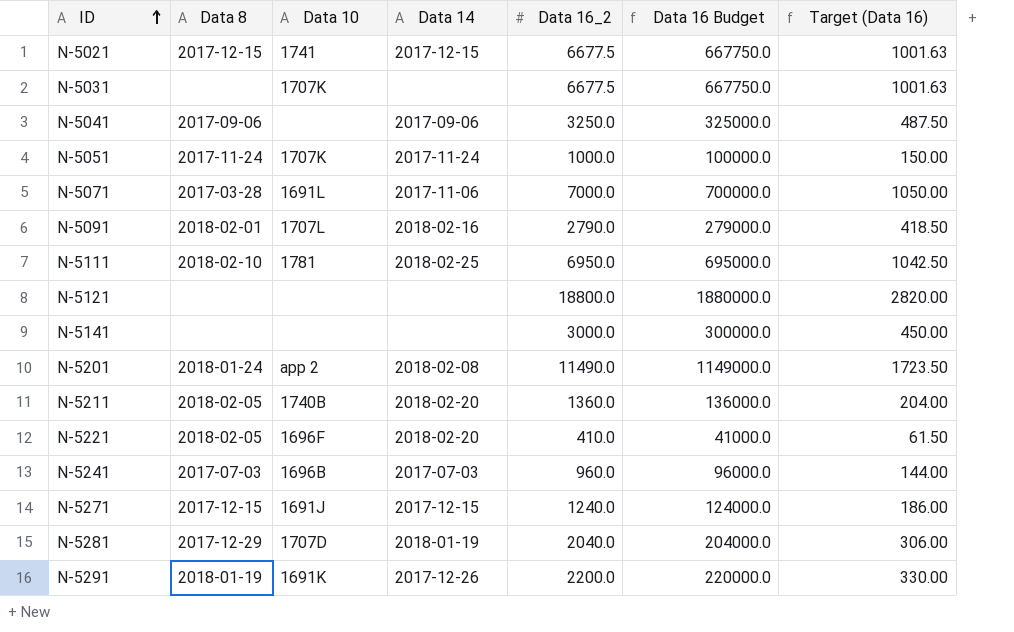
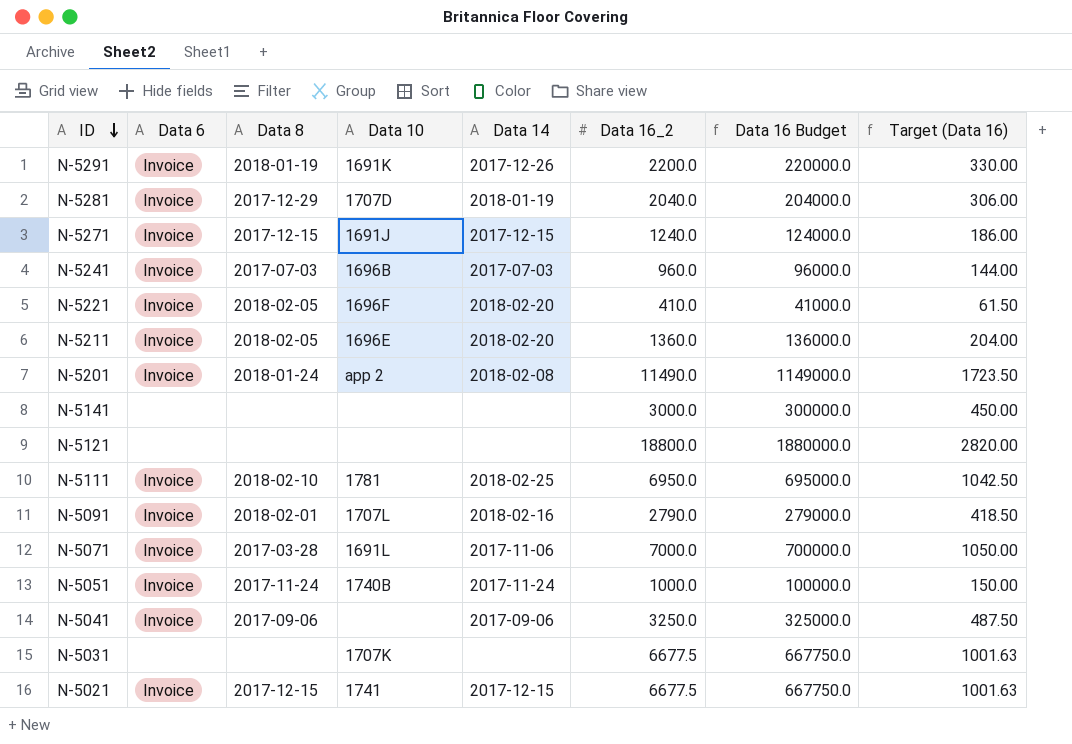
row order: ID ascending -> ID descending
column Data 6 | position: none -> 2
N-5211 | Data 10: 1740B -> 1696E
N-5051 | Data 10: 1707K -> 1740B

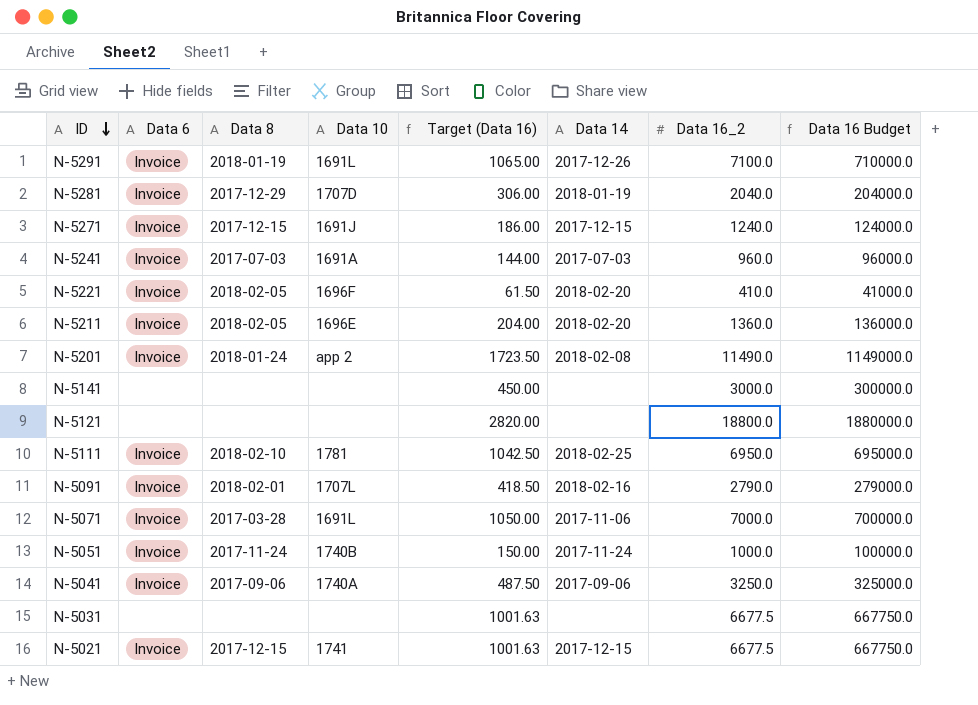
column Target (Data 16) | position: 8 -> 5
N-5291 | Data 10: 1691K -> 1691L
N-5291 | Target (Data 16): 330.00 -> 1065.00
N-5291 | Data 16_2: 2200.0 -> 7100.0
N-5291 | Data 16 Budget: 220000.0 -> 710000.0
N-5241 | Data 10: 1696B -> 1691A
N-5041 | Data 10: none -> 1740A
N-5031 | Data 10: 1707K -> none

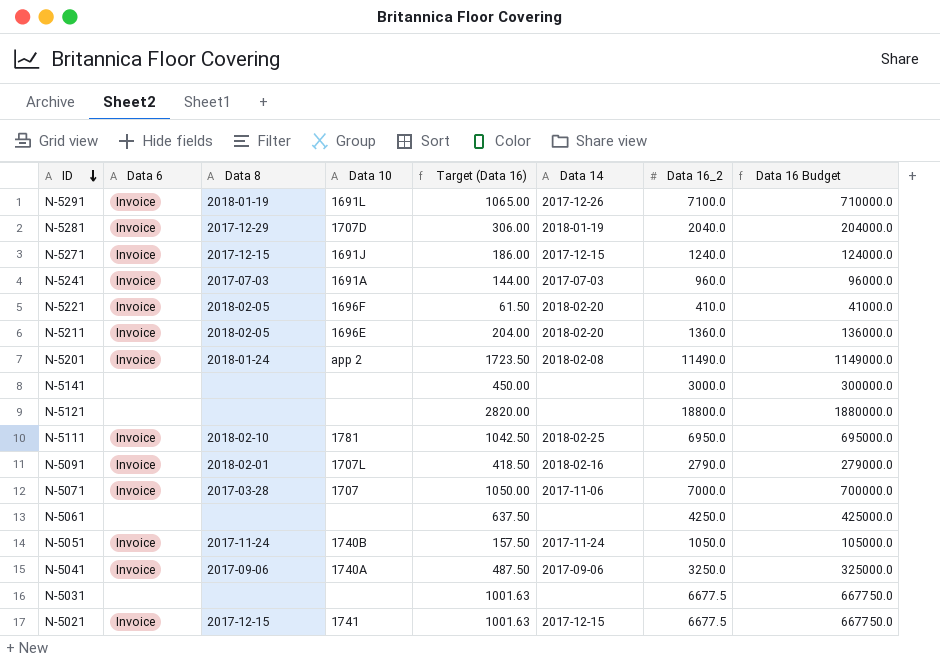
N-5071 | Data 10: 1691L -> 1707
row N-5061: none -> none | none | none | 637.50 | none | 4250.0 | 425000.0
N-5051 | Target (Data 16): 150.00 -> 157.50
N-5051 | Data 16_2: 1000.0 -> 1050.0
N-5051 | Data 16 Budget: 100000.0 -> 105000.0

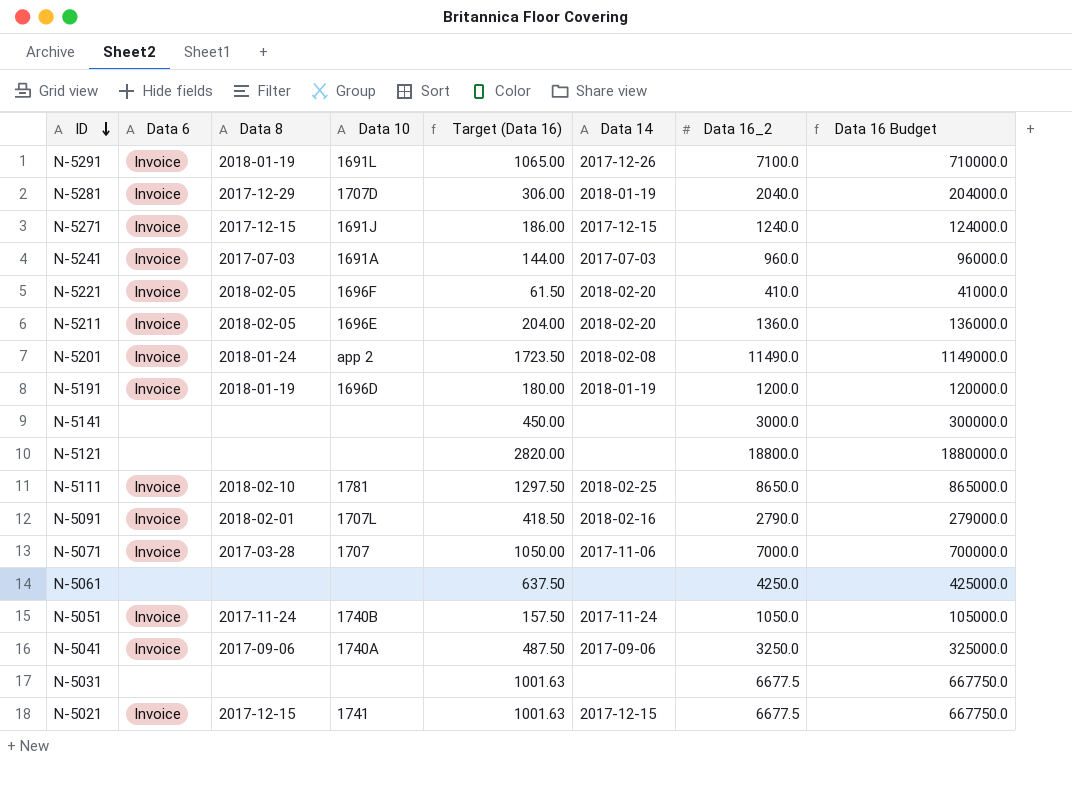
row N-5191: none -> Invoice | 2018-01-19 | 1696D | 180.00 | 2018-01-19 | 1200.0 | 120000.0
N-5111 | Target (Data 16): 1042.50 -> 1297.50
N-5111 | Data 16_2: 6950.0 -> 8650.0
N-5111 | Data 16 Budget: 695000.0 -> 865000.0

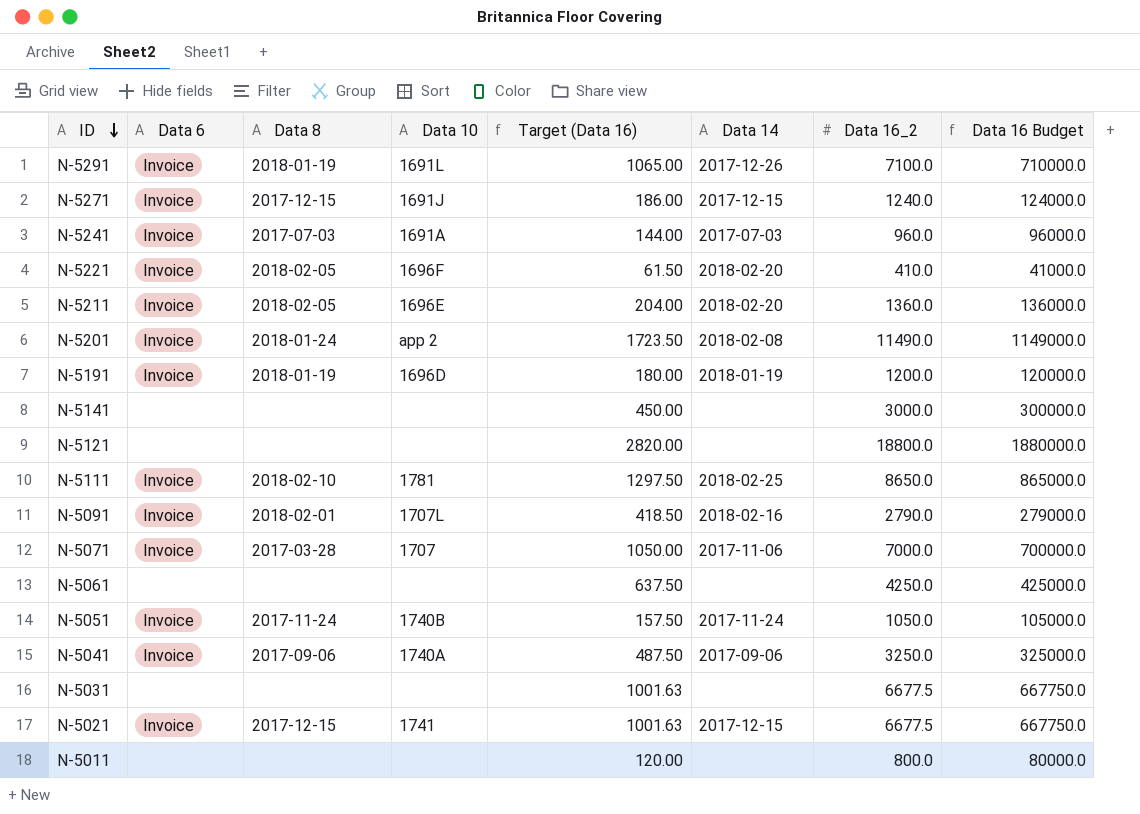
row N-5281: Invoice | 2017-12-29 | 1707D | 306.00 | 2018-01-19 | 2040.0 | 204000.0 -> none
row N-5011: none -> none | none | none | 120.00 | none | 800.0 | 80000.0

